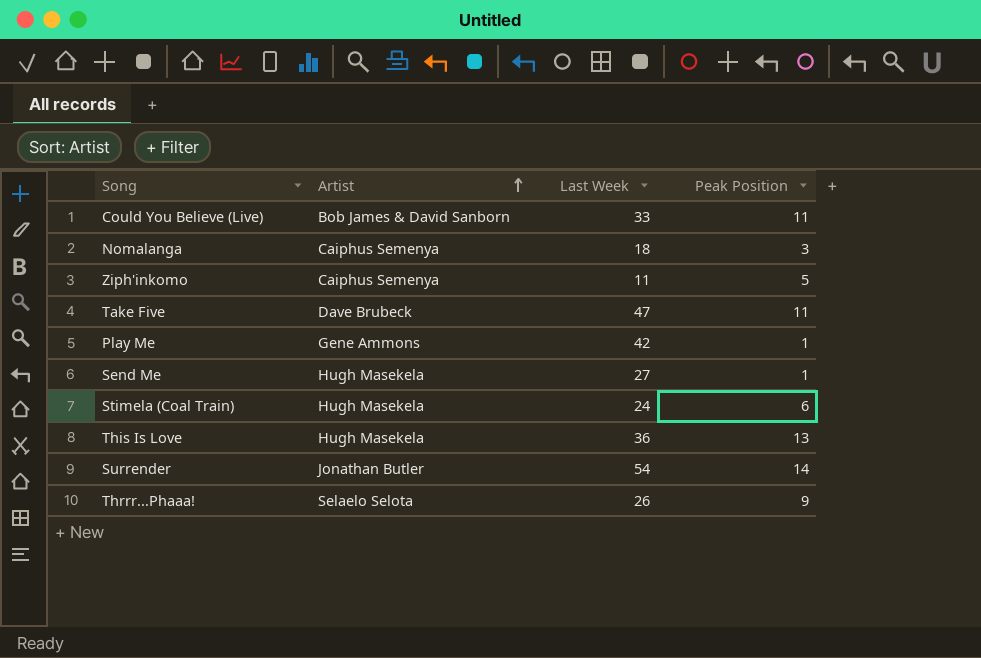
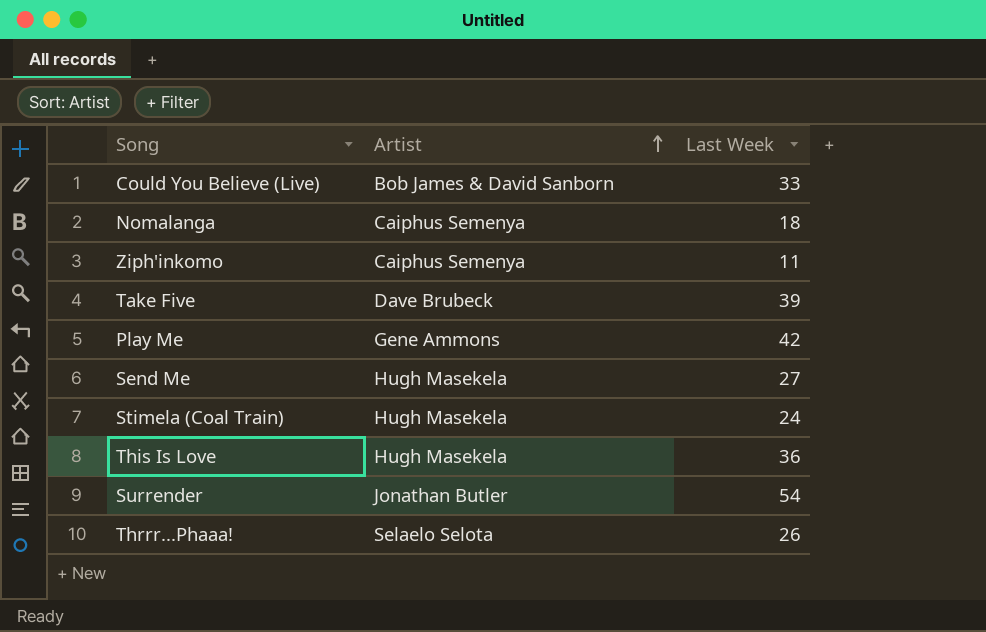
column Peak Position | position: 4 -> none
Take Five | Last Week: 47 -> 39

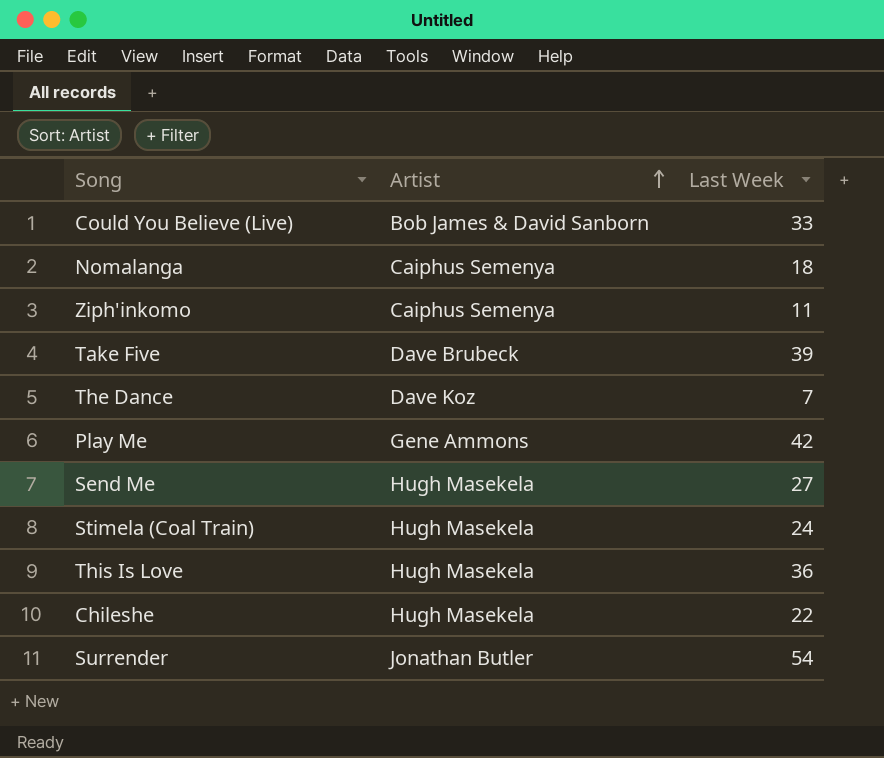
row Thrrr...Phaaa!: Selaelo Selota | 26 -> none
row The Dance: none -> Dave Koz | 7
row Chileshe: none -> Hugh Masekela | 22

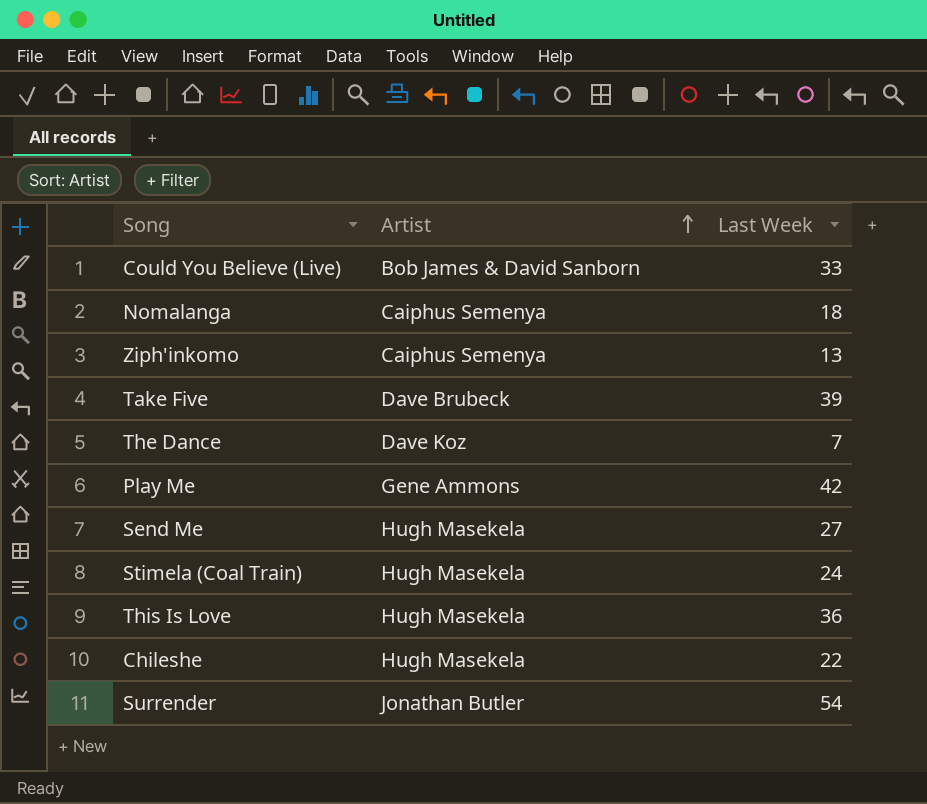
Ziph'inkomo | Last Week: 11 -> 13

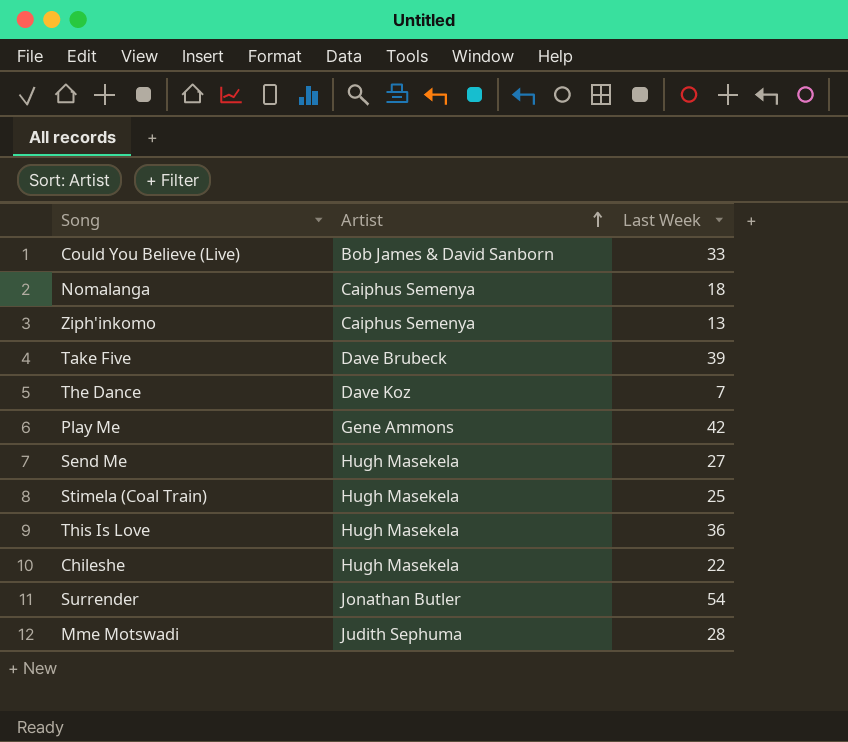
Stimela (Coal Train) | Last Week: 24 -> 25
row Mme Motswadi: none -> Judith Sephuma | 28

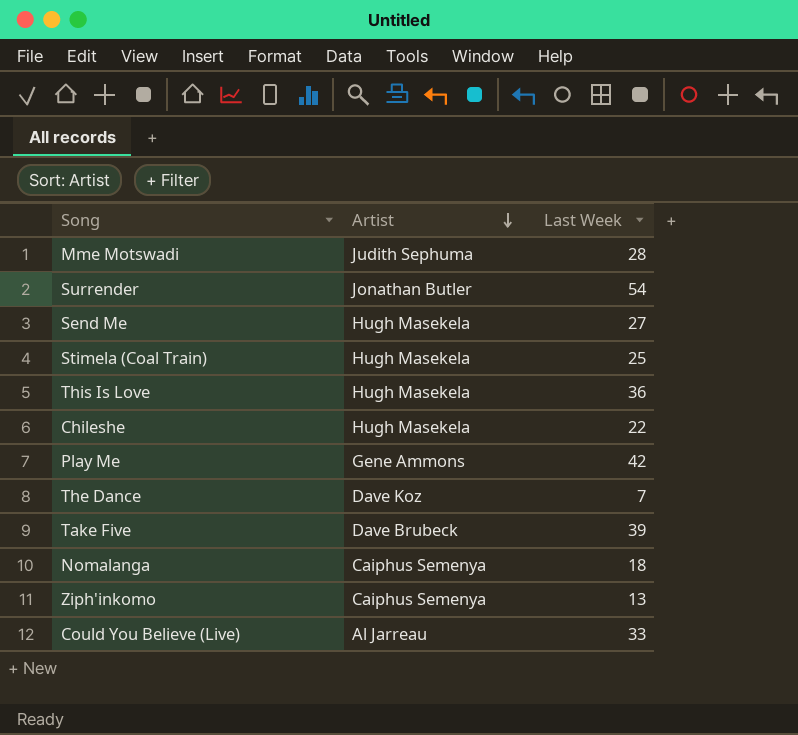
row order: Artist ascending -> Artist descending
Could You Believe (Live) | Artist: Bob James & David Sanborn -> Al Jarreau

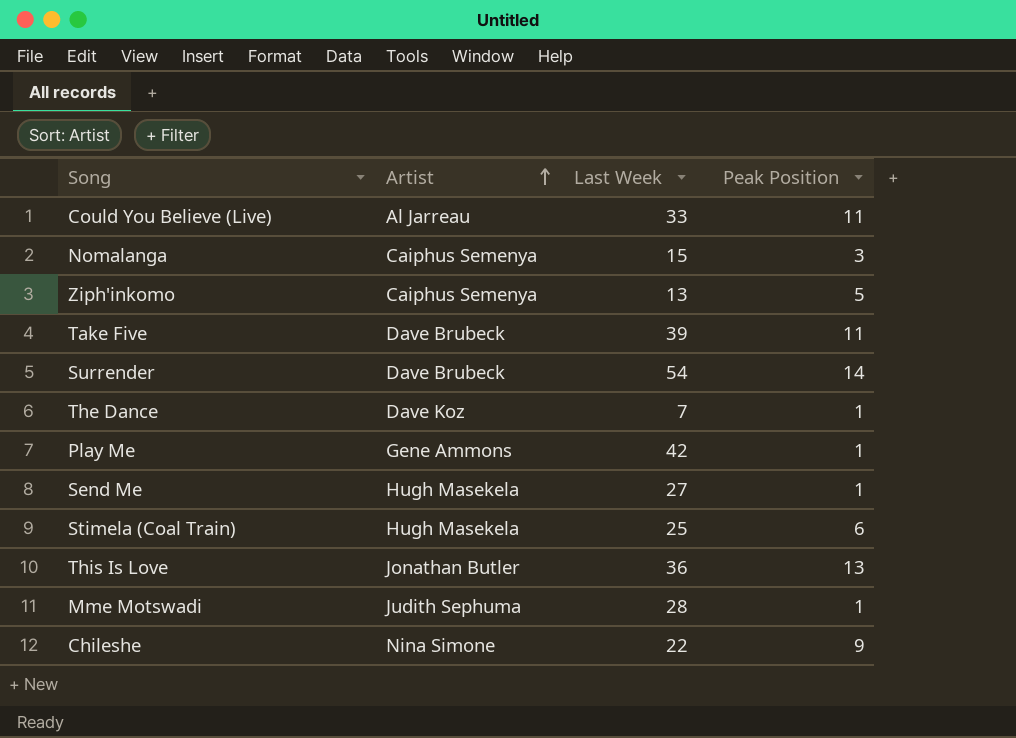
row order: Artist descending -> Artist ascending
column Peak Position | position: none -> 4
Nomalanga | Last Week: 18 -> 15
Surrender | Artist: Jonathan Butler -> Dave Brubeck
This Is Love | Artist: Hugh Masekela -> Jonathan Butler
Chileshe | Artist: Hugh Masekela -> Nina Simone

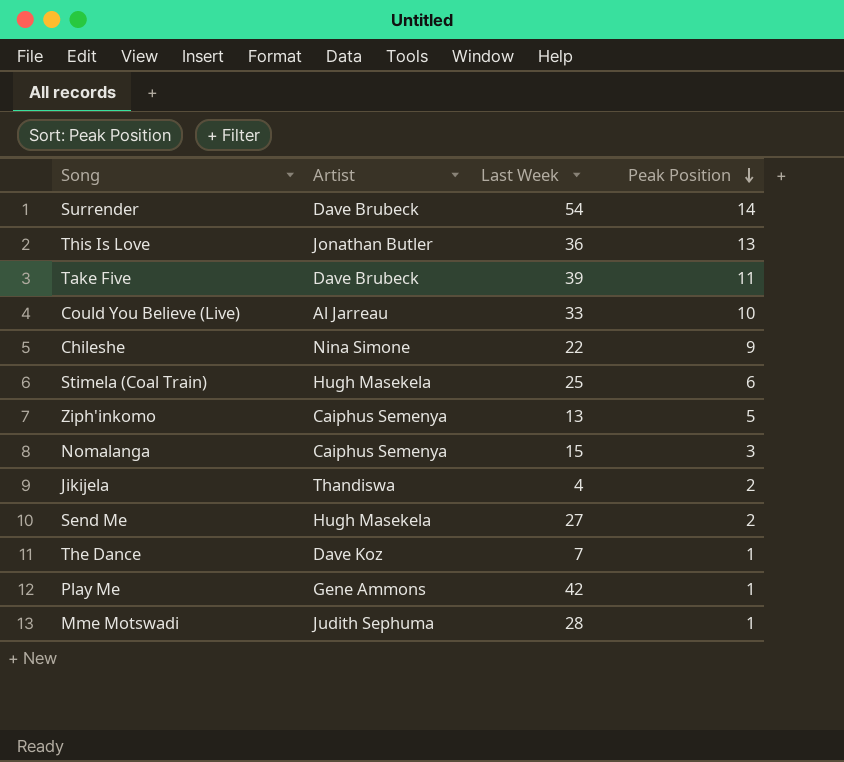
row order: Artist ascending -> Peak Position descending
Could You Believe (Live) | Peak Position: 11 -> 10
row Jikijela: none -> Thandiswa | 4 | 2
Send Me | Peak Position: 1 -> 2

